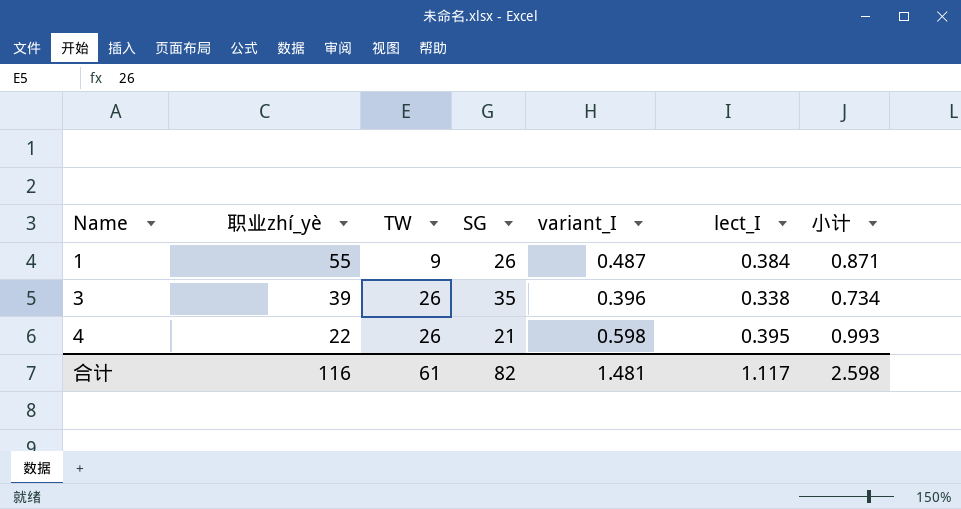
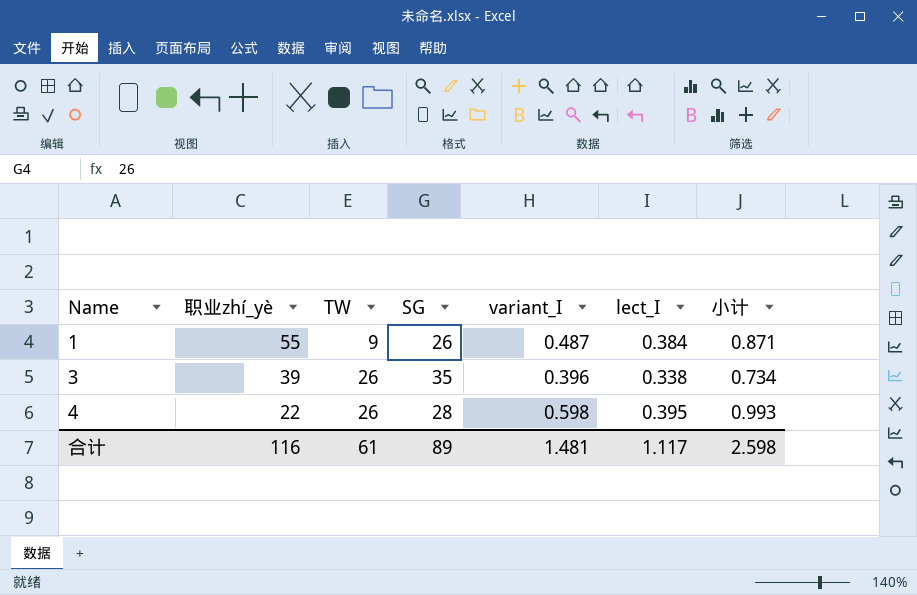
4 | SG: 21 -> 28
合计 | SG: 82 -> 89

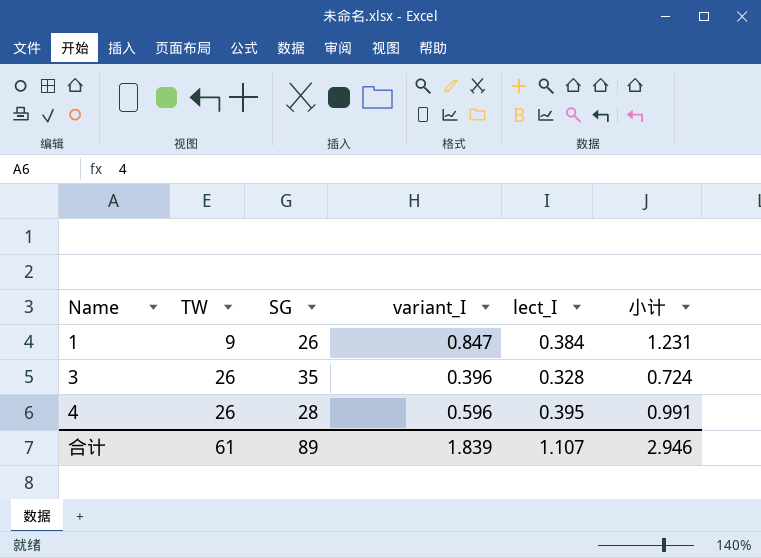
column 职业zhí_yè | position: 2 -> none
1 | variant_I: 0.487 -> 0.847
1 | 小计: 0.871 -> 1.231
3 | lect_I: 0.338 -> 0.328
3 | 小计: 0.734 -> 0.724
4 | variant_I: 0.598 -> 0.596
4 | 小计: 0.993 -> 0.991
合计 | variant_I: 1.481 -> 1.839
合计 | lect_I: 1.117 -> 1.107
合计 | 小计: 2.598 -> 2.946

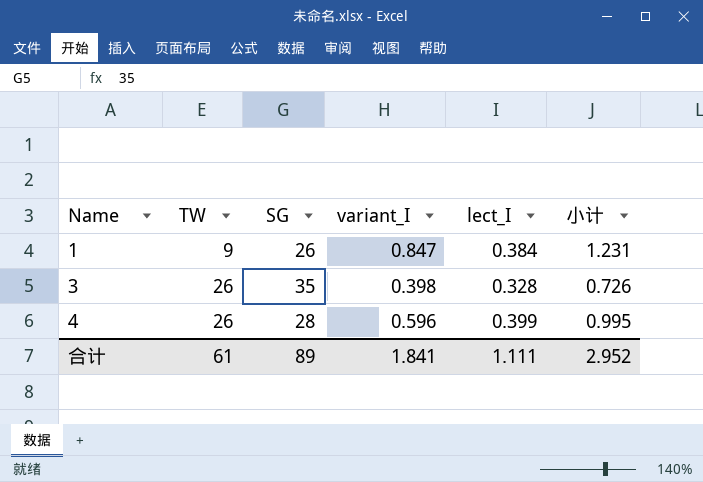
3 | variant_I: 0.396 -> 0.398
3 | 小计: 0.724 -> 0.726
4 | lect_I: 0.395 -> 0.399
4 | 小计: 0.991 -> 0.995
合计 | variant_I: 1.839 -> 1.841
合计 | lect_I: 1.107 -> 1.111
合计 | 小计: 2.946 -> 2.952

